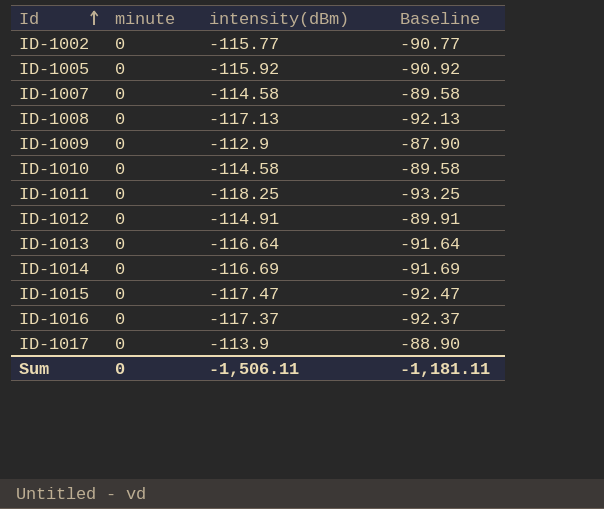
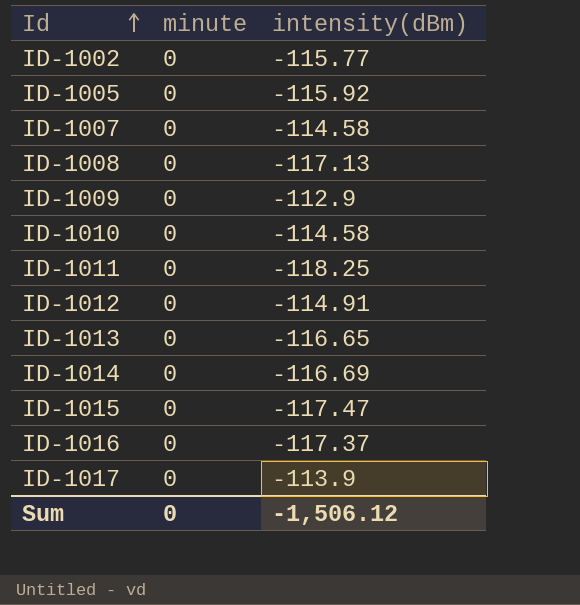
column Baseline | formula: [intensity(dBm)] + 25 -> none
ID-1013 | intensity(dBm): -116.64 -> -116.65
Sum | intensity(dBm): -1,506.11 -> -1,506.12

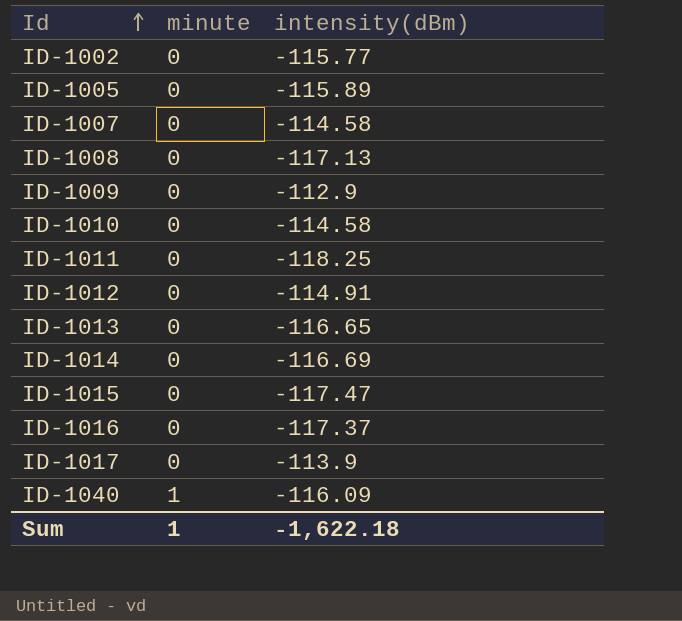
ID-1005 | intensity(dBm): -115.92 -> -115.89
row ID-1040: none -> 1 | -116.09
Sum | minute: 0 -> 1
Sum | intensity(dBm): -1,506.12 -> -1,622.18

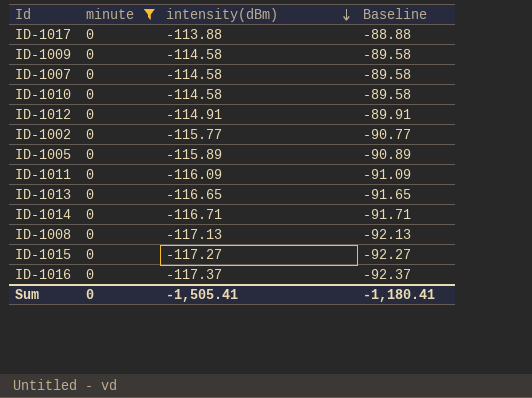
filter: none -> minute = 0
row order: Id ascending -> intensity(dBm) descending
column Baseline | formula: none -> [intensity(dBm)] + 25
ID-1017 | intensity(dBm): -113.9 -> -113.88
ID-1009 | intensity(dBm): -112.9 -> -114.58
ID-1011 | intensity(dBm): -118.25 -> -116.09
ID-1014 | intensity(dBm): -116.69 -> -116.71
ID-1015 | intensity(dBm): -117.47 -> -117.27
Sum | minute: 1 -> 0
Sum | intensity(dBm): -1,622.18 -> -1,505.41

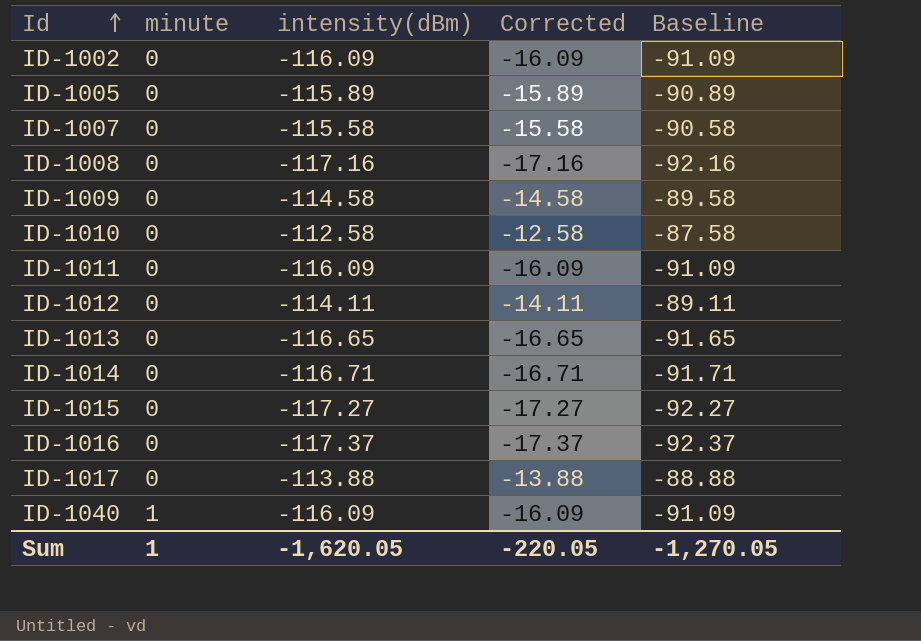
filter: minute = 0 -> none
row order: intensity(dBm) descending -> Id ascending
column Corrected | formula: none -> [intensity(dBm)] + 100
ID-1002 | intensity(dBm): -115.77 -> -116.09
ID-1002 | Baseline: -90.77 -> -91.09
ID-1007 | intensity(dBm): -114.58 -> -115.58
ID-1007 | Baseline: -89.58 -> -90.58
ID-1008 | intensity(dBm): -117.13 -> -117.16
ID-1008 | Baseline: -92.13 -> -92.16
ID-1010 | intensity(dBm): -114.58 -> -112.58
ID-1010 | Baseline: -89.58 -> -87.58
ID-1012 | intensity(dBm): -114.91 -> -114.11
ID-1012 | Baseline: -89.91 -> -89.11
Sum | minute: 0 -> 1
Sum | intensity(dBm): -1,505.41 -> -1,620.05
Sum | Baseline: -1,180.41 -> -1,270.05

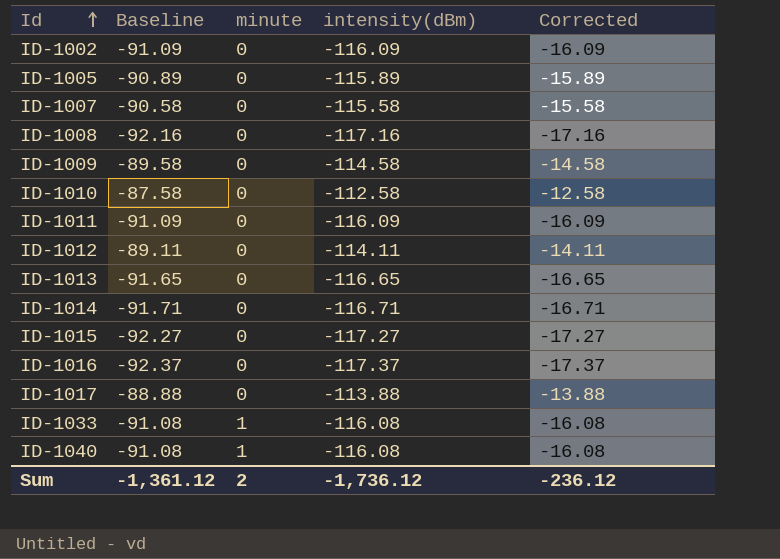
column Baseline | position: 5 -> 2
row ID-1033: none -> -91.08 | 1 | -116.08 | -16.08
ID-1040 | Baseline: -91.09 -> -91.08
ID-1040 | intensity(dBm): -116.09 -> -116.08
ID-1040 | Corrected: -16.09 -> -16.08
Sum | Baseline: -1,270.05 -> -1,361.12
Sum | minute: 1 -> 2
Sum | intensity(dBm): -1,620.05 -> -1,736.12
Sum | Corrected: -220.05 -> -236.12

